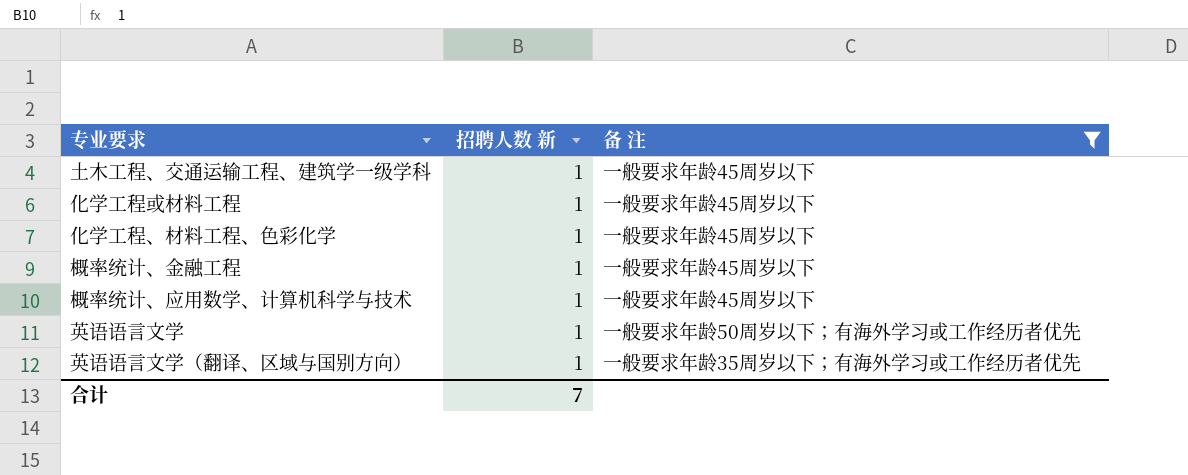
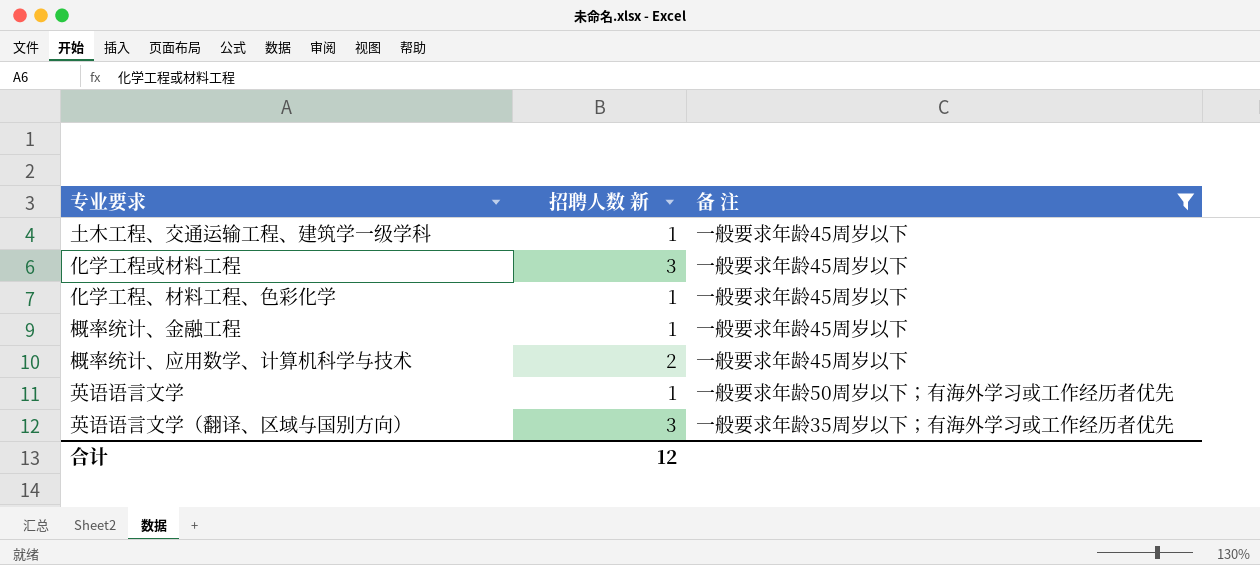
化学工程或材料工程 | 招聘人数 新: 1 -> 3
概率统计、应用数学、计算机科学与技术 | 招聘人数 新: 1 -> 2
英语语言文学（翻译、区域与国别方向） | 招聘人数 新: 1 -> 3
合计 | 招聘人数 新: 7 -> 12

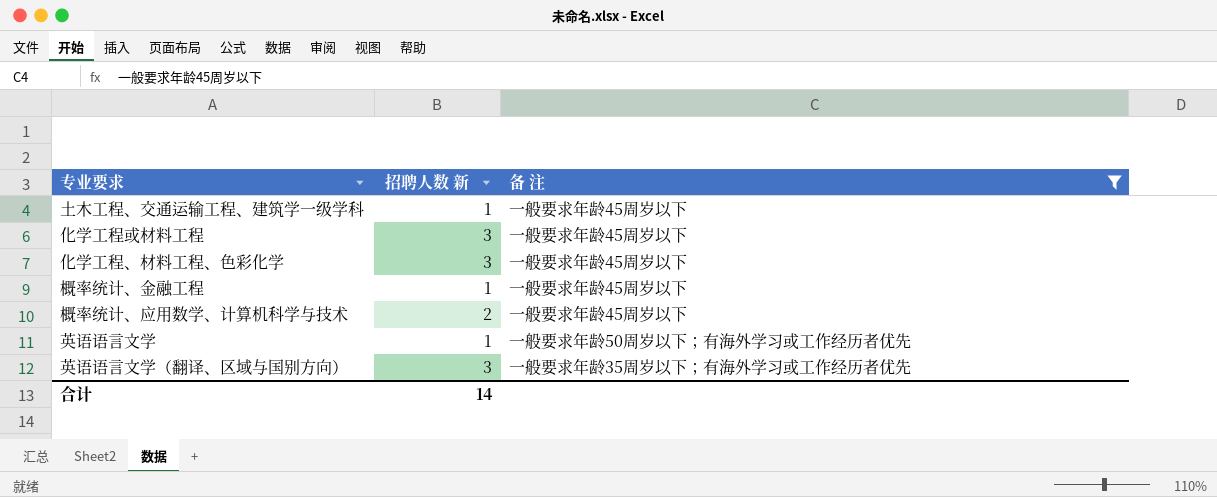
化学工程、材料工程、色彩化学 | 招聘人数 新: 1 -> 3
合计 | 招聘人数 新: 12 -> 14

